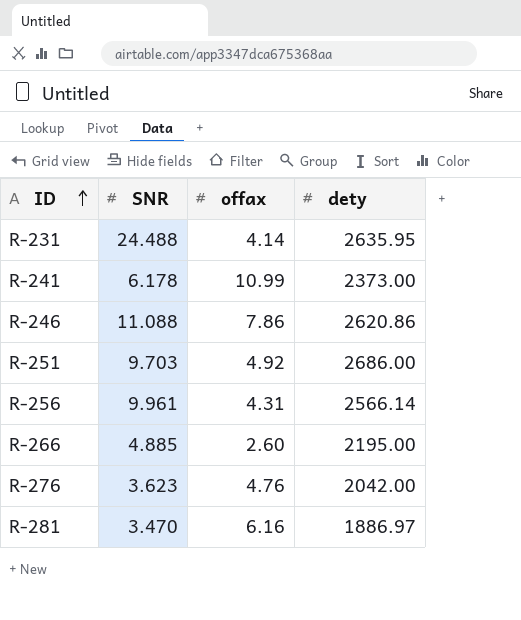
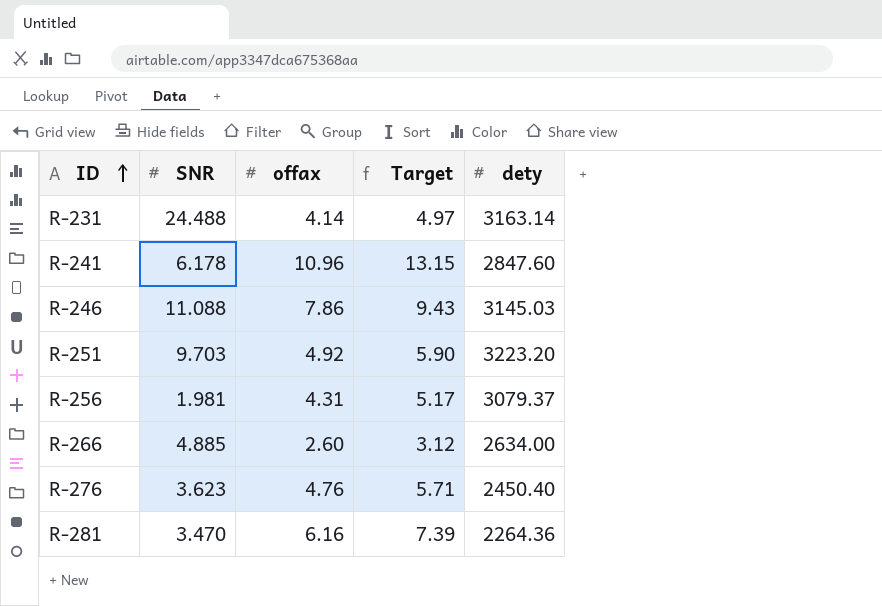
column Target | formula: none -> [offax] * 1.2
R-231 | dety: 2635.95 -> 3163.14
R-241 | offax: 10.99 -> 10.96
R-241 | dety: 2373.00 -> 2847.60
R-246 | dety: 2620.86 -> 3145.03
R-251 | dety: 2686.00 -> 3223.20
R-256 | SNR: 9.961 -> 1.981
R-256 | dety: 2566.14 -> 3079.37
R-266 | dety: 2195.00 -> 2634.00
R-276 | dety: 2042.00 -> 2450.40
R-281 | dety: 1886.97 -> 2264.36

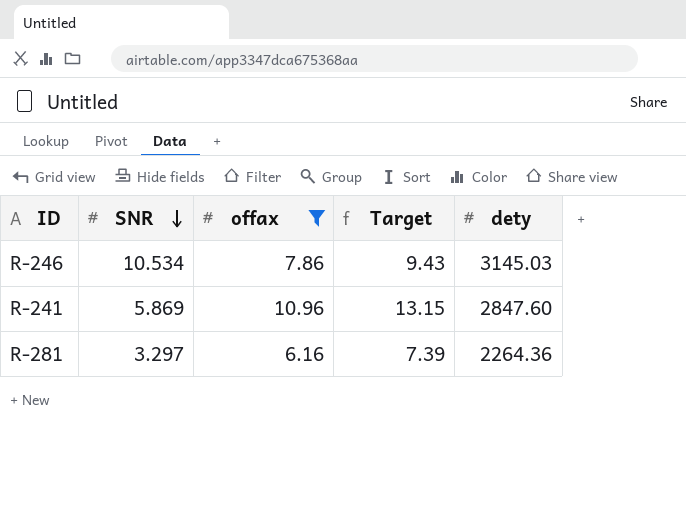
filter: none -> offax >= 6.16
row order: ID ascending -> SNR descending
R-246 | SNR: 11.088 -> 10.534
R-241 | SNR: 6.178 -> 5.869
R-281 | SNR: 3.470 -> 3.297

